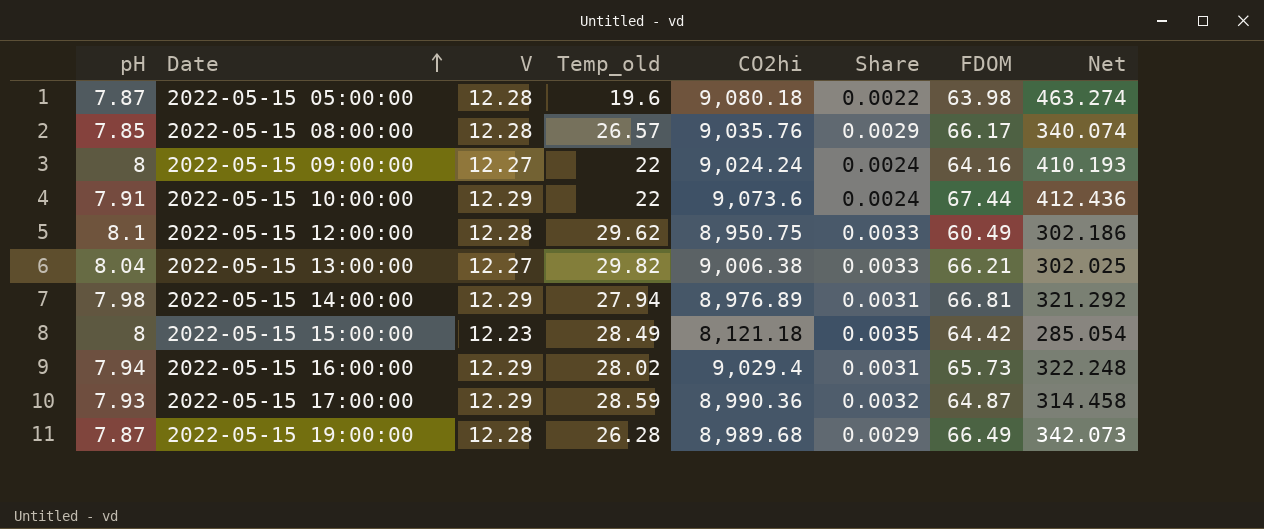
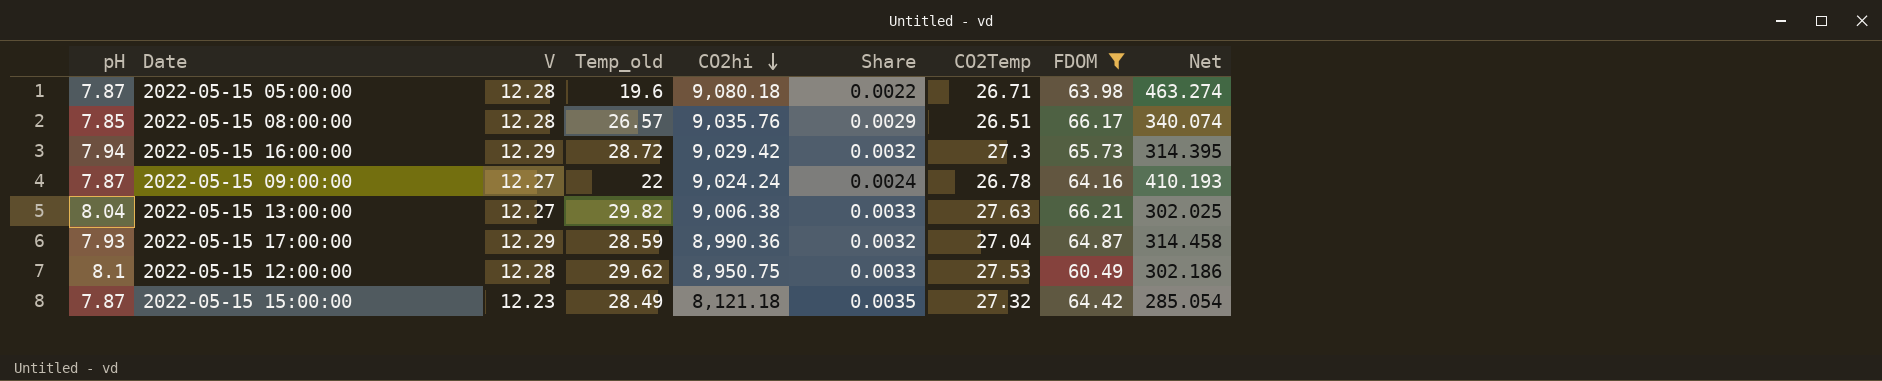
filter: none -> FDOM <= 66.21
row order: Date ascending -> CO2hi descending
column CO2Temp | position: none -> 7
2022-05-15 16:00:00 | Temp_old: 28.02 -> 28.72
2022-05-15 16:00:00 | CO2hi: 9,029.4 -> 9,029.42
2022-05-15 16:00:00 | Share: 0.0031 -> 0.0032
2022-05-15 16:00:00 | Net: 322.248 -> 314.395
2022-05-15 09:00:00 | pH: 8 -> 7.87
2022-05-15 15:00:00 | pH: 8 -> 7.87

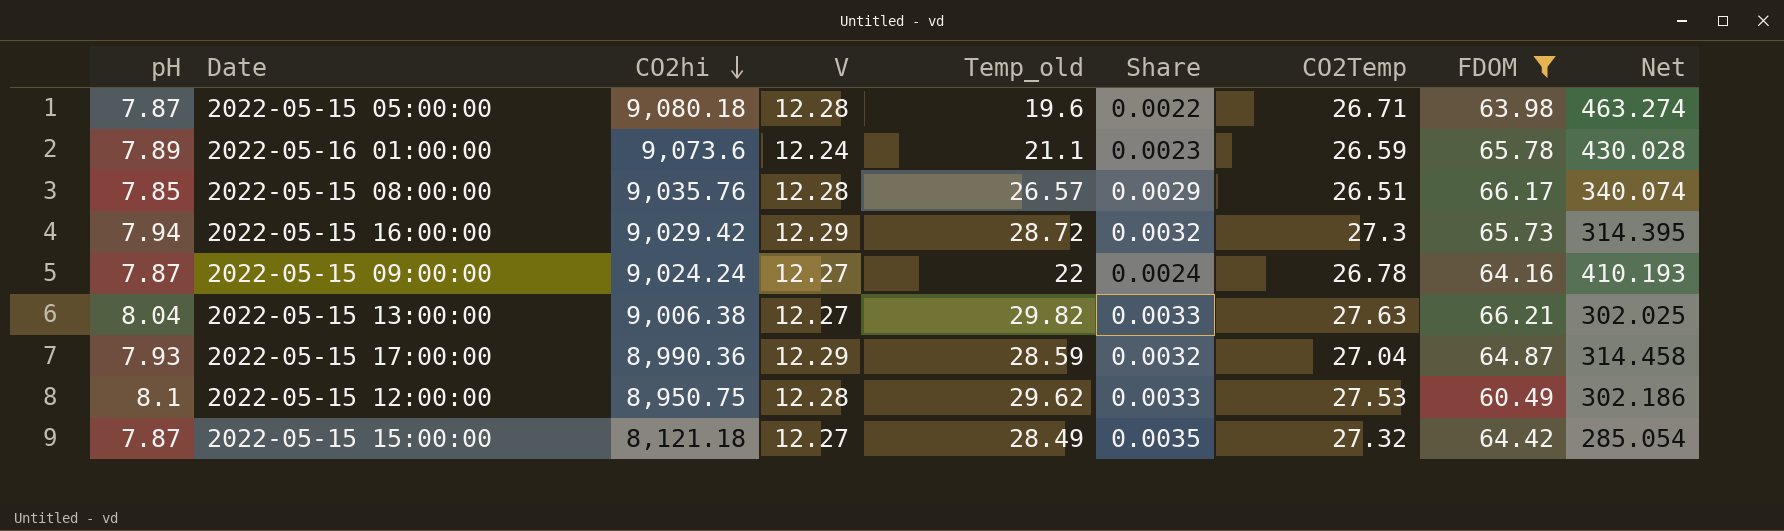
column CO2hi | position: 5 -> 3
row 2022-05-16 01:00:00: none -> 7.89 | 9,073.6 | 12.24 | 21.1 | 0.0023 | 26.59 | 65.78 | 430.028
2022-05-15 15:00:00 | V: 12.23 -> 12.27

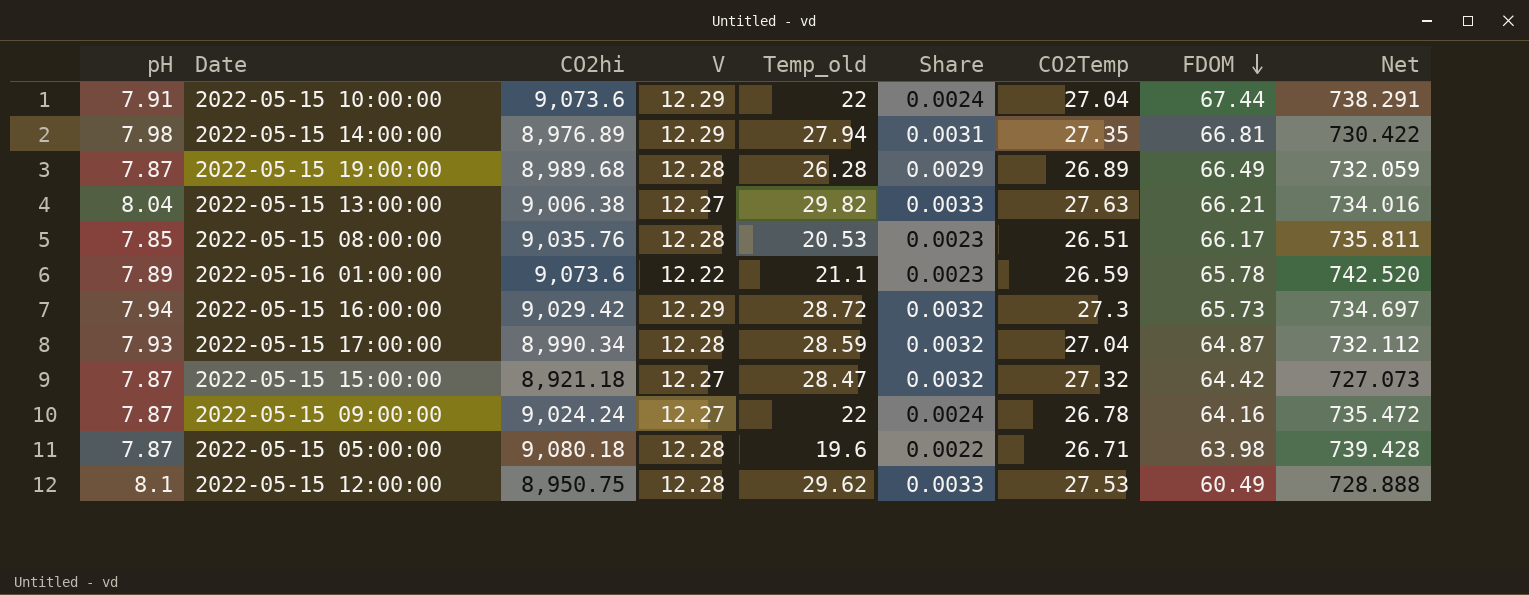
filter: FDOM <= 66.21 -> none
row order: CO2hi descending -> FDOM descending
column Net | formula: [CO2hi] / [Temp_old] -> [CO2hi] / [V]
2022-05-15 08:00:00 | Temp_old: 26.57 -> 20.53
2022-05-15 08:00:00 | Share: 0.0029 -> 0.0023
2022-05-16 01:00:00 | V: 12.24 -> 12.22
2022-05-15 17:00:00 | CO2hi: 8,990.36 -> 8,990.34
2022-05-15 17:00:00 | V: 12.29 -> 12.28
2022-05-15 15:00:00 | CO2hi: 8,121.18 -> 8,921.18
2022-05-15 15:00:00 | Temp_old: 28.49 -> 28.47
2022-05-15 15:00:00 | Share: 0.0035 -> 0.0032

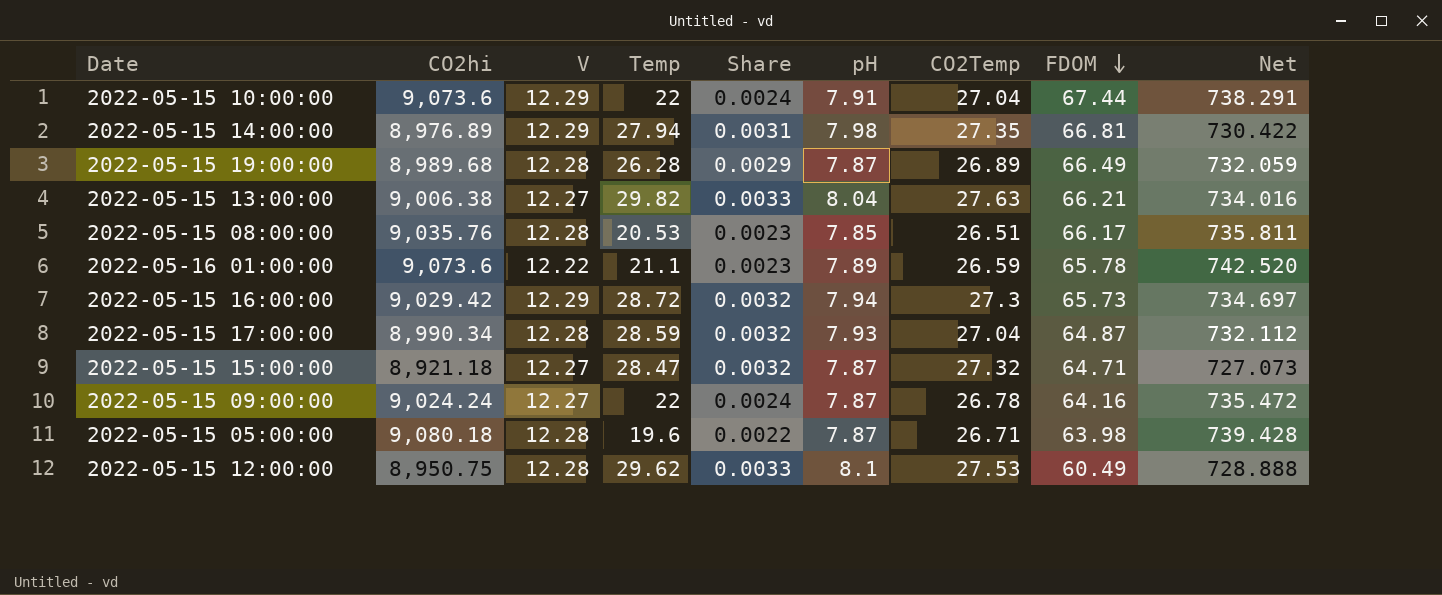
column name: Temp_old -> Temp
column pH | position: 1 -> 6
2022-05-15 15:00:00 | FDOM: 64.42 -> 64.71

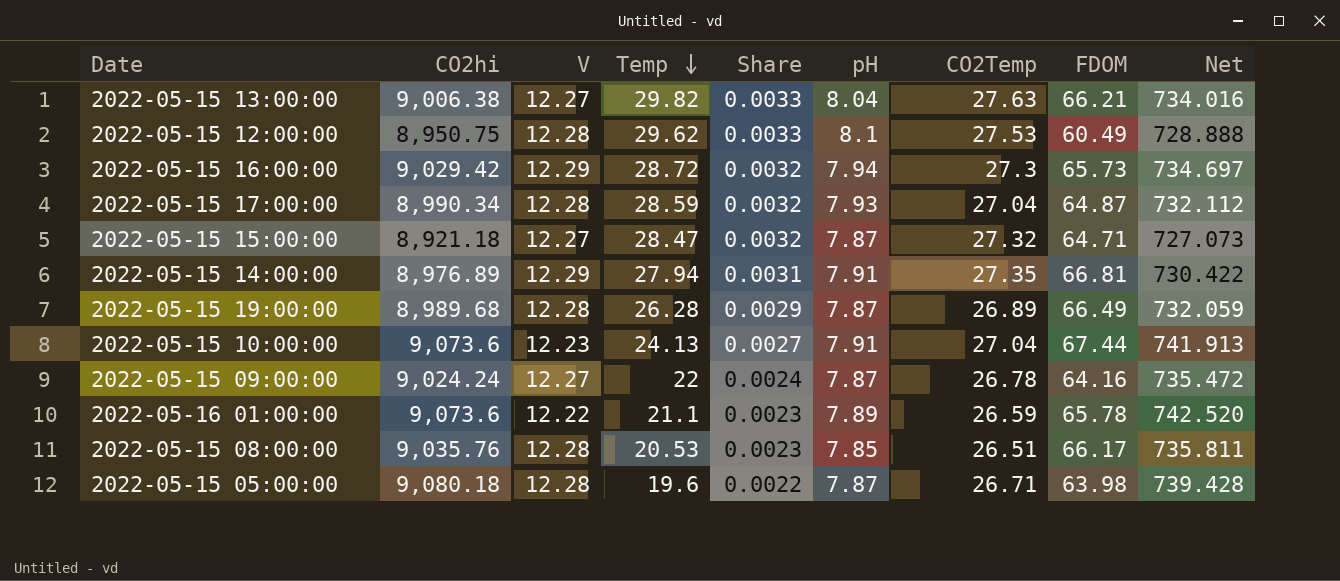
row order: FDOM descending -> Temp descending
2022-05-15 14:00:00 | pH: 7.98 -> 7.91
2022-05-15 10:00:00 | V: 12.29 -> 12.23
2022-05-15 10:00:00 | Temp: 22 -> 24.13
2022-05-15 10:00:00 | Share: 0.0024 -> 0.0027
2022-05-15 10:00:00 | Net: 738.291 -> 741.913

